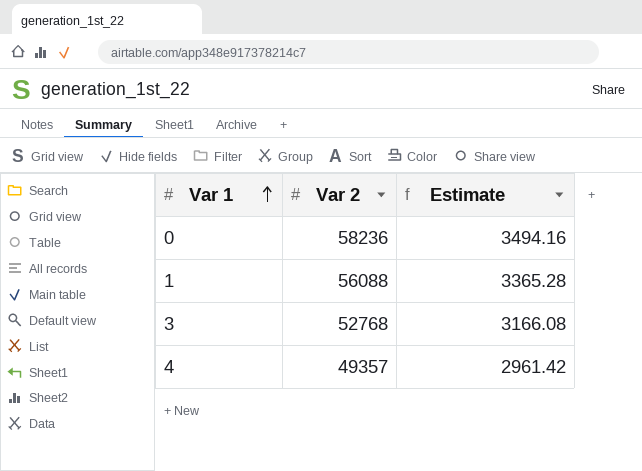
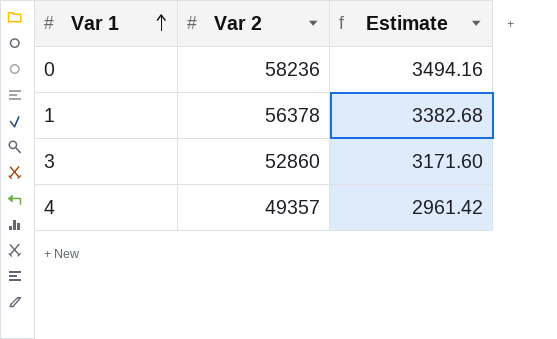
1 | Var 2: 56088 -> 56378
1 | Estimate: 3365.28 -> 3382.68
3 | Var 2: 52768 -> 52860
3 | Estimate: 3166.08 -> 3171.60

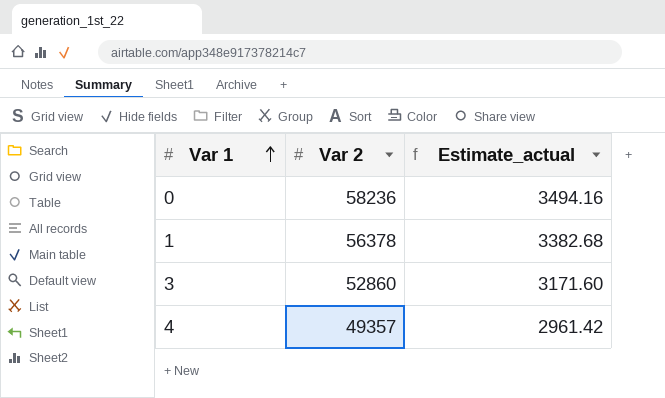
column name: Estimate -> Estimate_actual

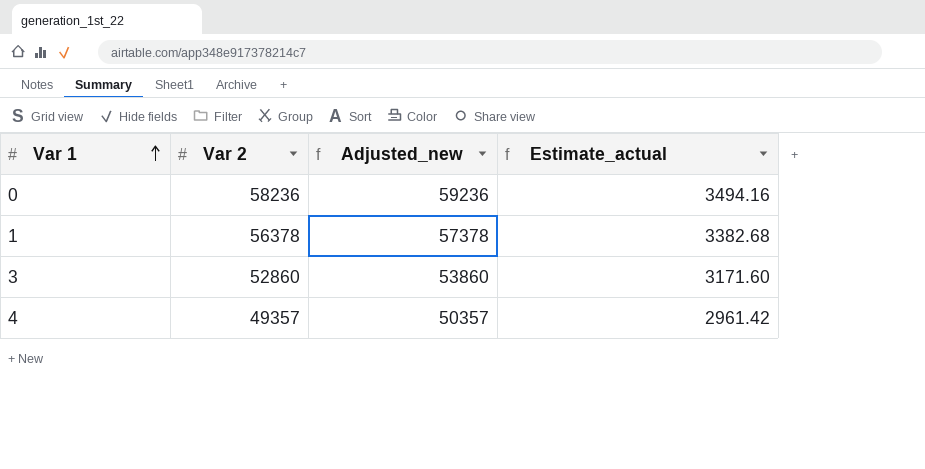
column Adjusted_new | formula: none -> [Var 2] + 1000

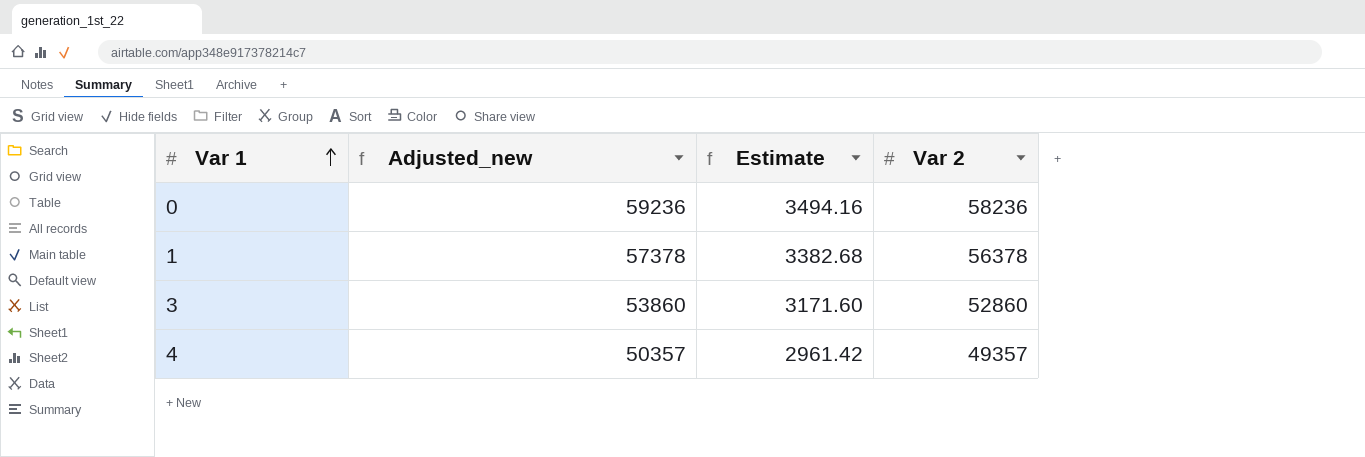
column name: Estimate_actual -> Estimate
column Var 2 | position: 2 -> 4

